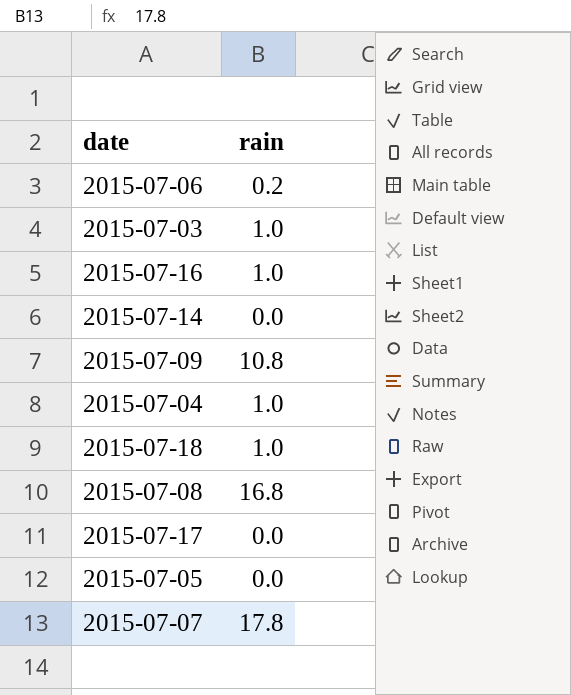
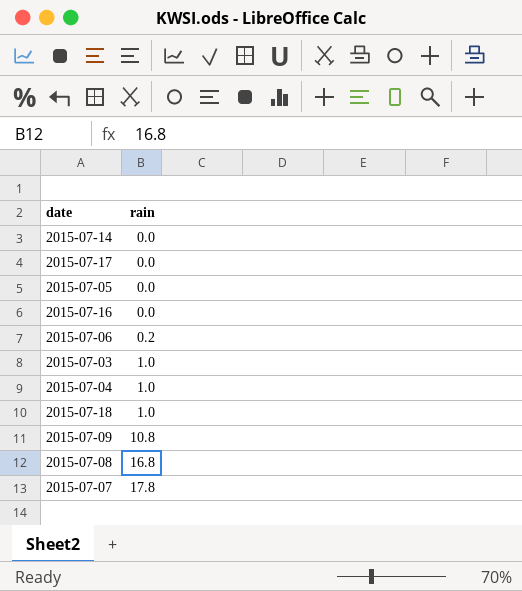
row order: none -> rain ascending
2015-07-16 | rain: 1.0 -> 0.0

